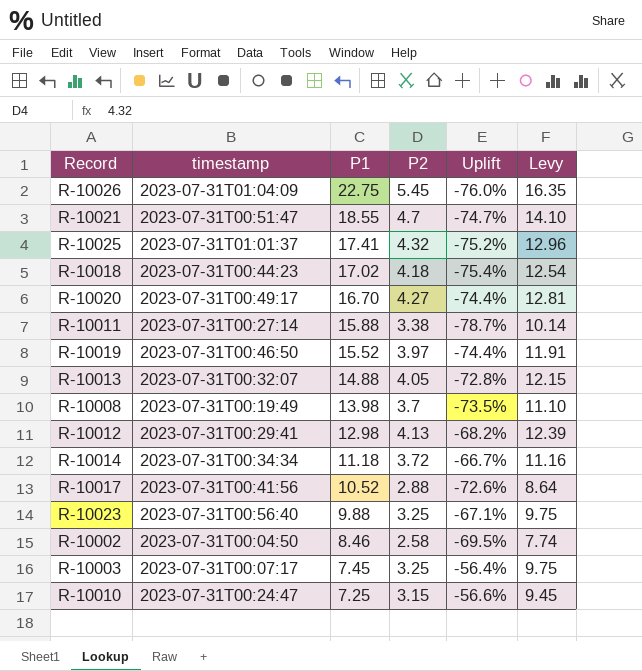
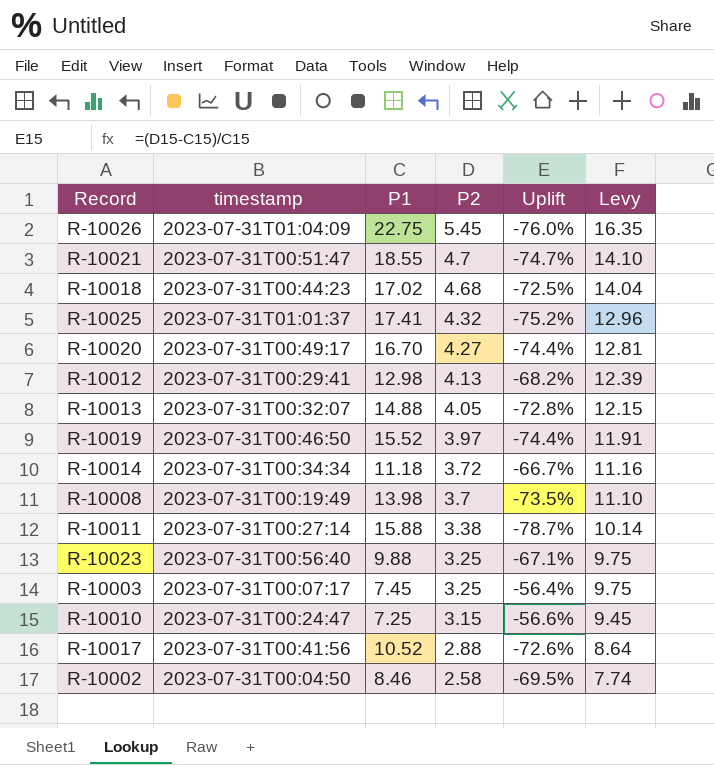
row order: P1 descending -> P2 descending
R-10018 | P2: 4.18 -> 4.68
R-10018 | Uplift: -75.4% -> -72.5%
R-10018 | Levy: 12.54 -> 14.04

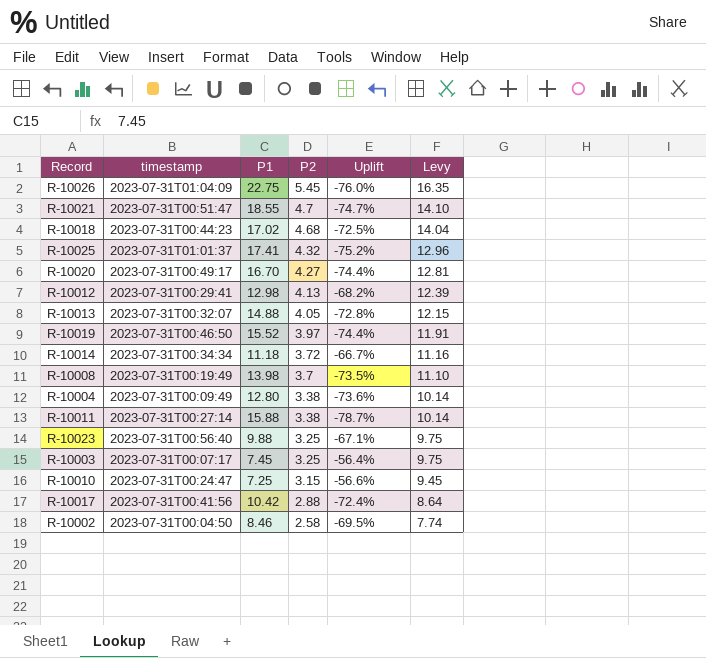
row R-10004: none -> 2023-07-31T00:09:49 | 12.80 | 3.38 | -73.6% | 10.14
R-10017 | P1: 10.52 -> 10.42
R-10017 | Uplift: -72.6% -> -72.4%

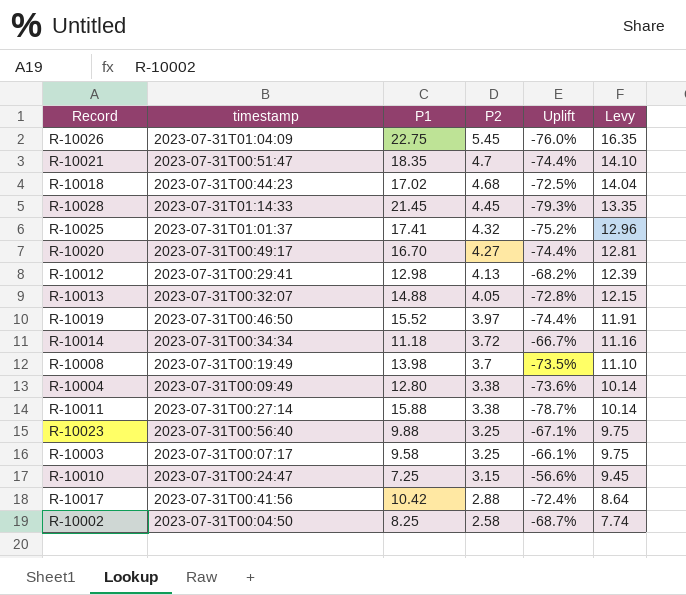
R-10021 | P1: 18.55 -> 18.35
R-10021 | Uplift: -74.7% -> -74.4%
row R-10028: none -> 2023-07-31T01:14:33 | 21.45 | 4.45 | -79.3% | 13.35
R-10003 | P1: 7.45 -> 9.58
R-10003 | Uplift: -56.4% -> -66.1%
R-10002 | P1: 8.46 -> 8.25
R-10002 | Uplift: -69.5% -> -68.7%

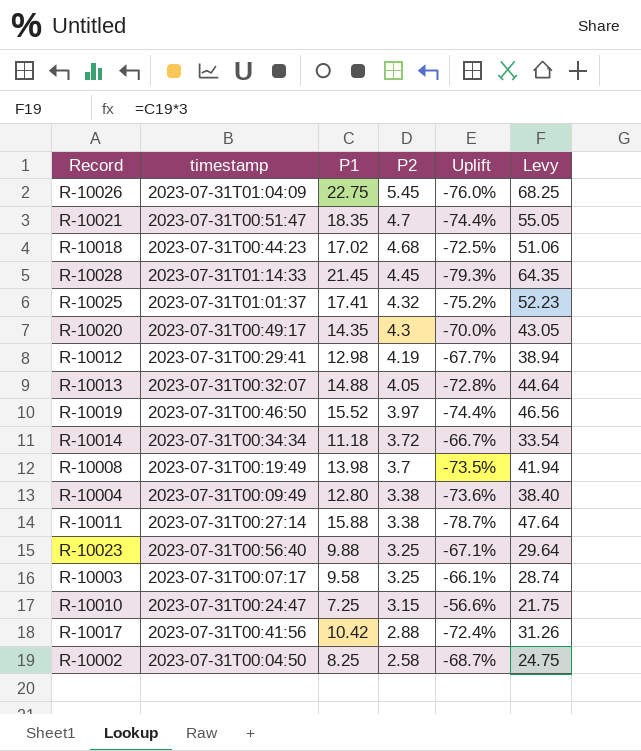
column Levy | formula: [P2] * 3 -> [P1] * 3
R-10020 | P1: 16.70 -> 14.35
R-10020 | P2: 4.27 -> 4.3
R-10020 | Uplift: -74.4% -> -70.0%
R-10012 | P2: 4.13 -> 4.19
R-10012 | Uplift: -68.2% -> -67.7%

